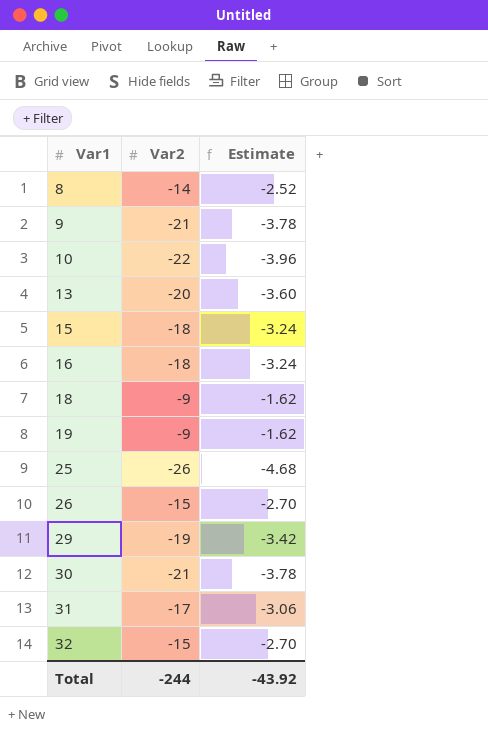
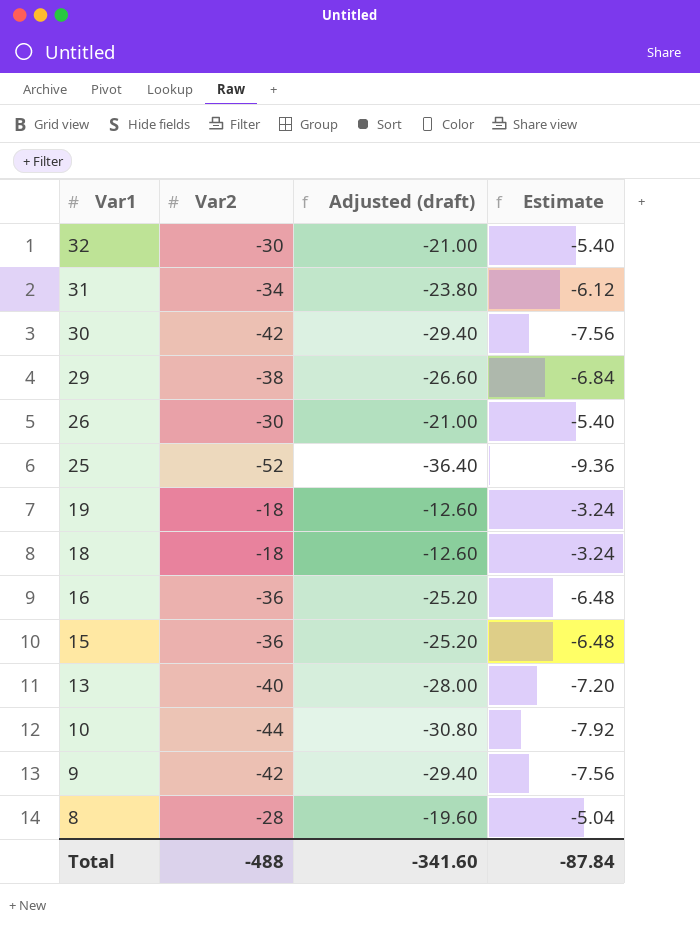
row order: Var1 ascending -> Var1 descending
column Adjusted (draft) | formula: none -> [Var2] * 0.7
32 | Var2: -15 -> -30
32 | Estimate: -2.70 -> -5.40
31 | Var2: -17 -> -34
31 | Estimate: -3.06 -> -6.12
30 | Var2: -21 -> -42
30 | Estimate: -3.78 -> -7.56
29 | Var2: -19 -> -38
29 | Estimate: -3.42 -> -6.84
26 | Var2: -15 -> -30
26 | Estimate: -2.70 -> -5.40
25 | Var2: -26 -> -52
25 | Estimate: -4.68 -> -9.36
19 | Var2: -9 -> -18
19 | Estimate: -1.62 -> -3.24
18 | Var2: -9 -> -18
18 | Estimate: -1.62 -> -3.24
16 | Var2: -18 -> -36
16 | Estimate: -3.24 -> -6.48
15 | Var2: -18 -> -36
15 | Estimate: -3.24 -> -6.48
13 | Var2: -20 -> -40
13 | Estimate: -3.60 -> -7.20
10 | Var2: -22 -> -44
10 | Estimate: -3.96 -> -7.92
9 | Var2: -21 -> -42
9 | Estimate: -3.78 -> -7.56
8 | Var2: -14 -> -28
8 | Estimate: -2.52 -> -5.04
Total | Var2: -244 -> -488
Total | Estimate: -43.92 -> -87.84

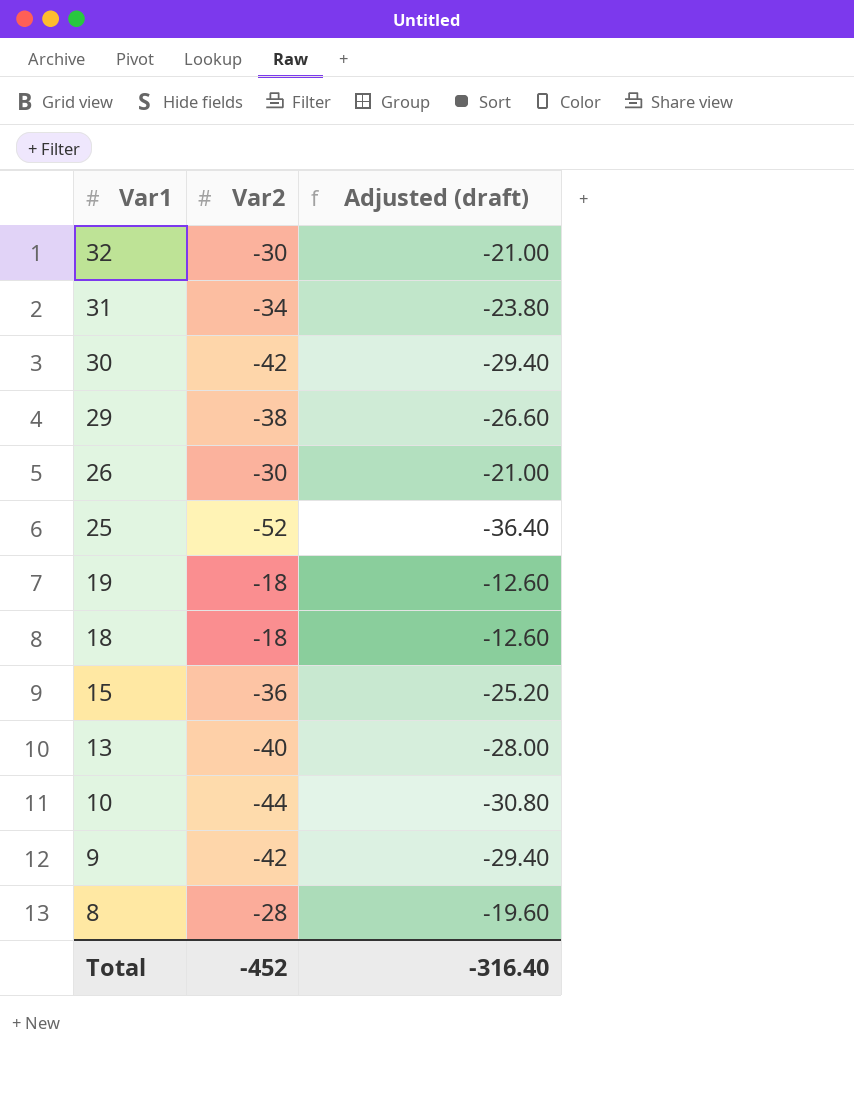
column Estimate | formula: [Var2] * 0.18 -> none
row 16: -36 | -25.20 | -6.48 -> none
Total | Var2: -488 -> -452
Total | Adjusted (draft): -341.60 -> -316.40

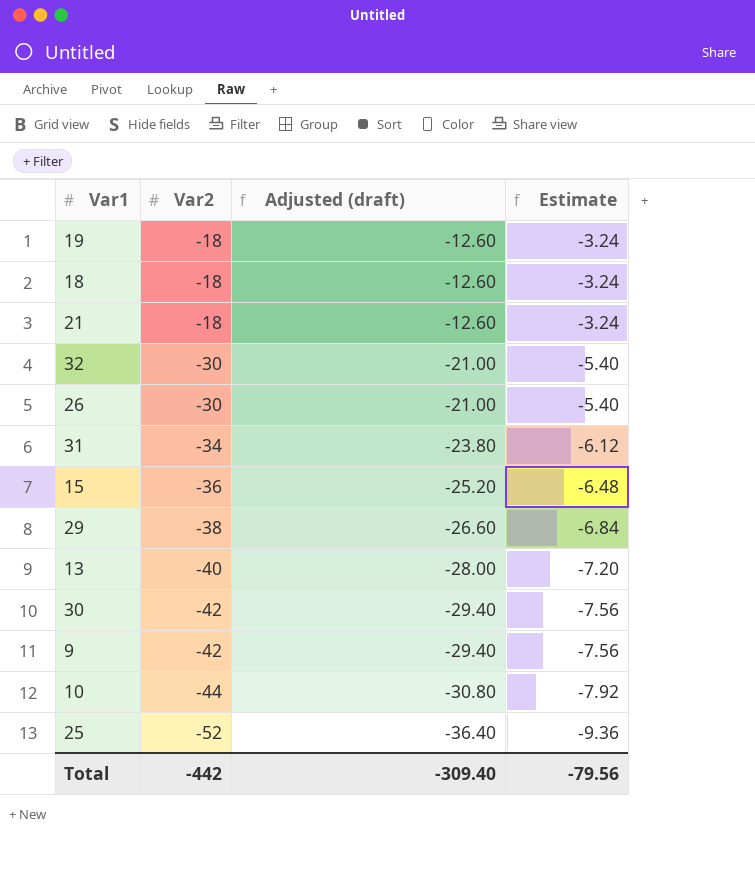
row order: Var1 descending -> Var2 descending
column Estimate | formula: none -> [Var2] * 0.18
row 8: -28 | -19.60 -> none
row 21: none -> -18 | -12.60 | -3.24
Total | Var2: -452 -> -442
Total | Adjusted (draft): -316.40 -> -309.40

